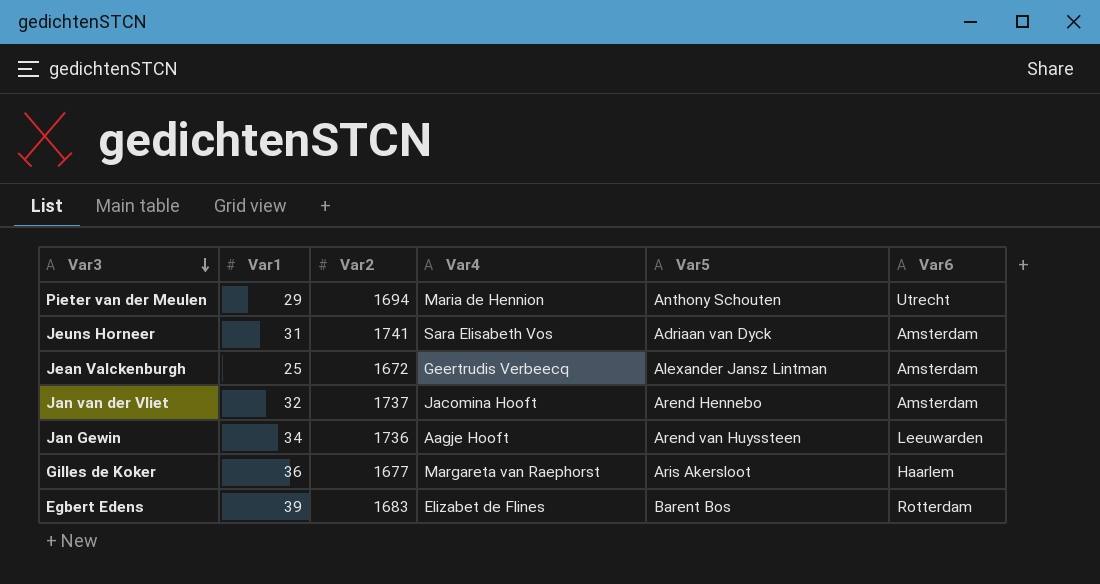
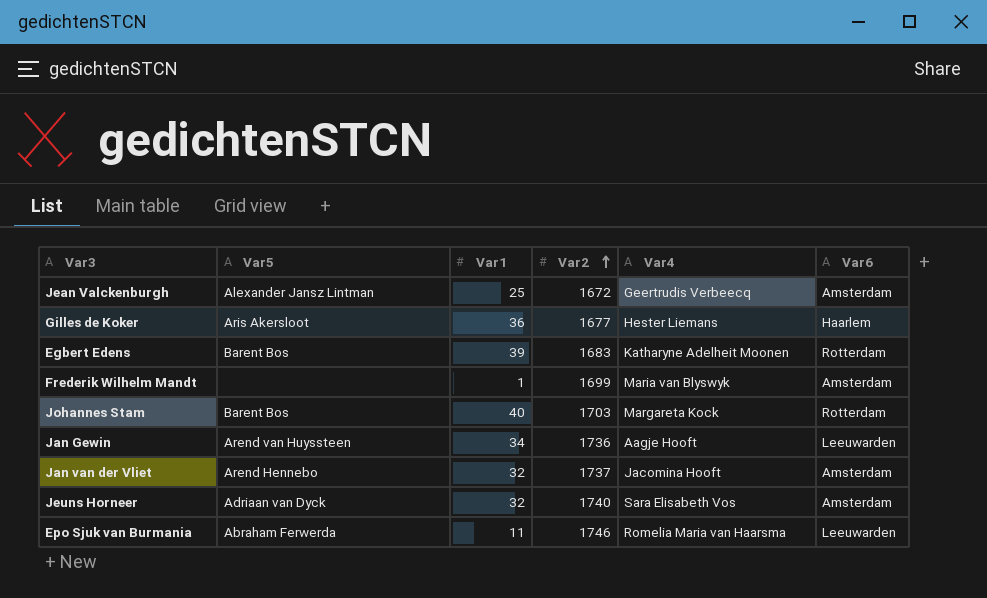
row order: Var3 descending -> Var2 ascending
column Var5 | position: 5 -> 2
row Pieter van der Meulen: 29 | 1694 | Maria de Hennion | Anthony Schouten | Utrecht -> none
Gilles de Koker | Var4: Margareta van Raephorst -> Hester Liemans
Egbert Edens | Var4: Elizabet de Flines -> Katharyne Adelheit Moonen
row Frederik Wilhelm Mandt: none -> none | 1 | 1699 | Maria van Blyswyk | Amsterdam
row Johannes Stam: none -> Barent Bos | 40 | 1703 | Margareta Kock | Rotterdam
Jeuns Horneer | Var1: 31 -> 32
Jeuns Horneer | Var2: 1741 -> 1740
row Epo Sjuk van Burmania: none -> Abraham Ferwerda | 11 | 1746 | Romelia Maria van Haarsma | Leeuwarden

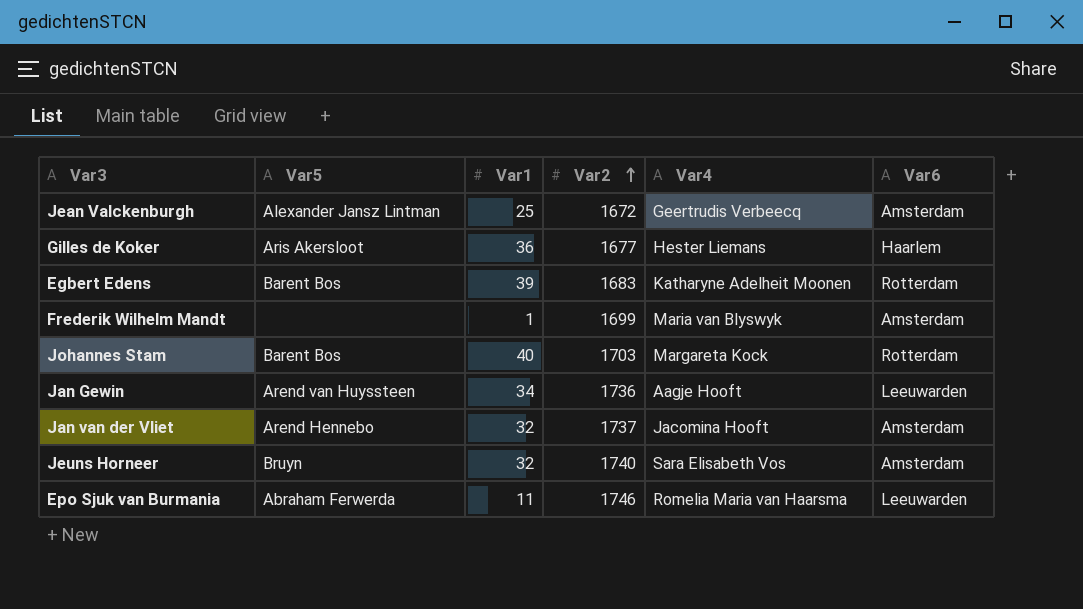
Jeuns Horneer | Var5: Adriaan van Dyck -> Bruyn

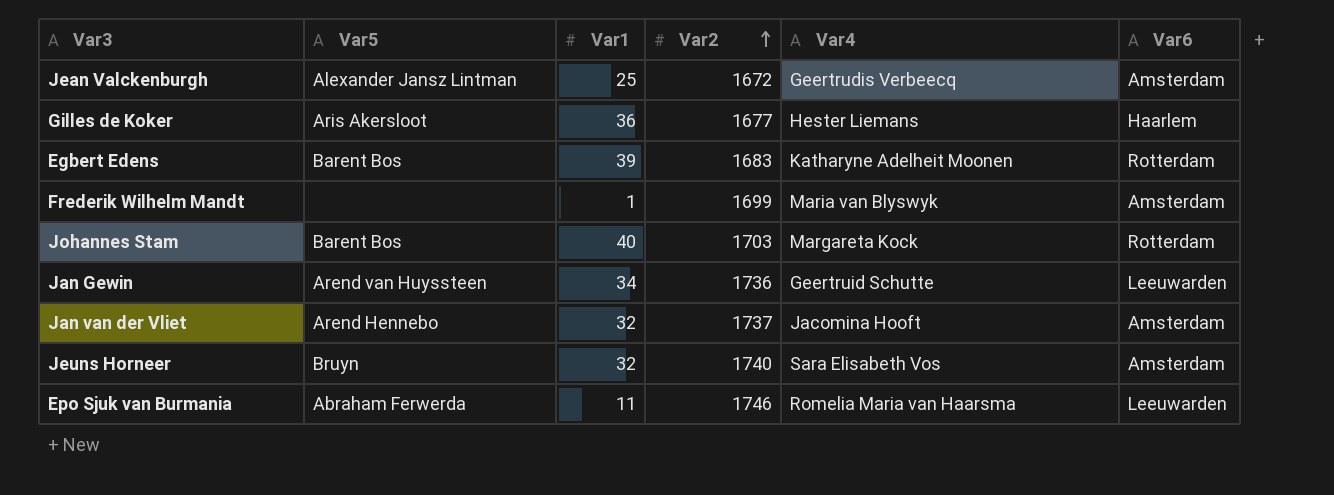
Jan Gewin | Var4: Aagje Hooft -> Geertruid Schutte

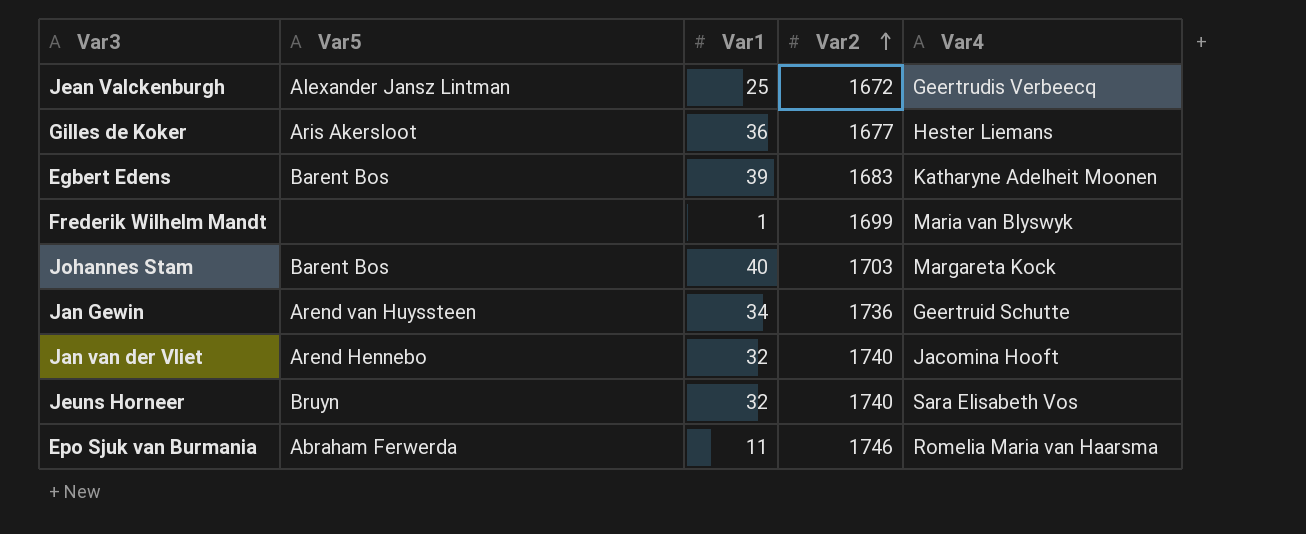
column Var6 | position: 6 -> none
Jan van der Vliet | Var2: 1737 -> 1740

